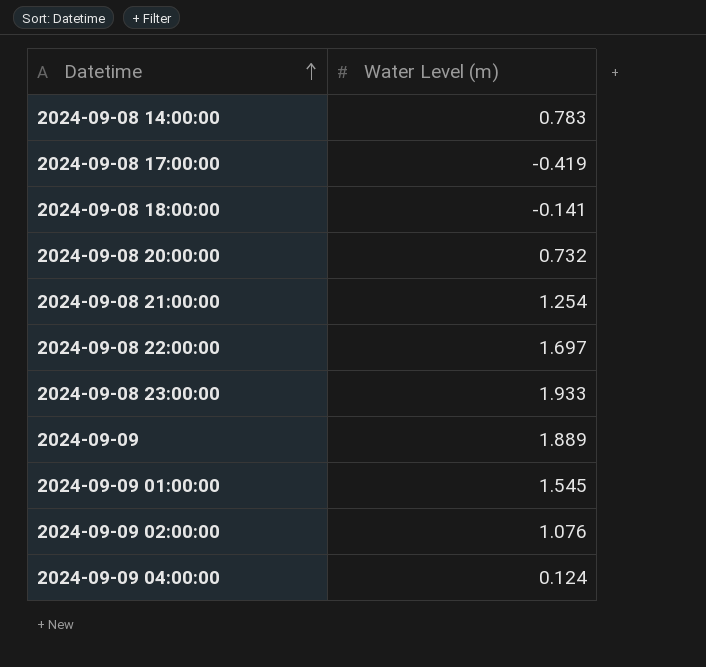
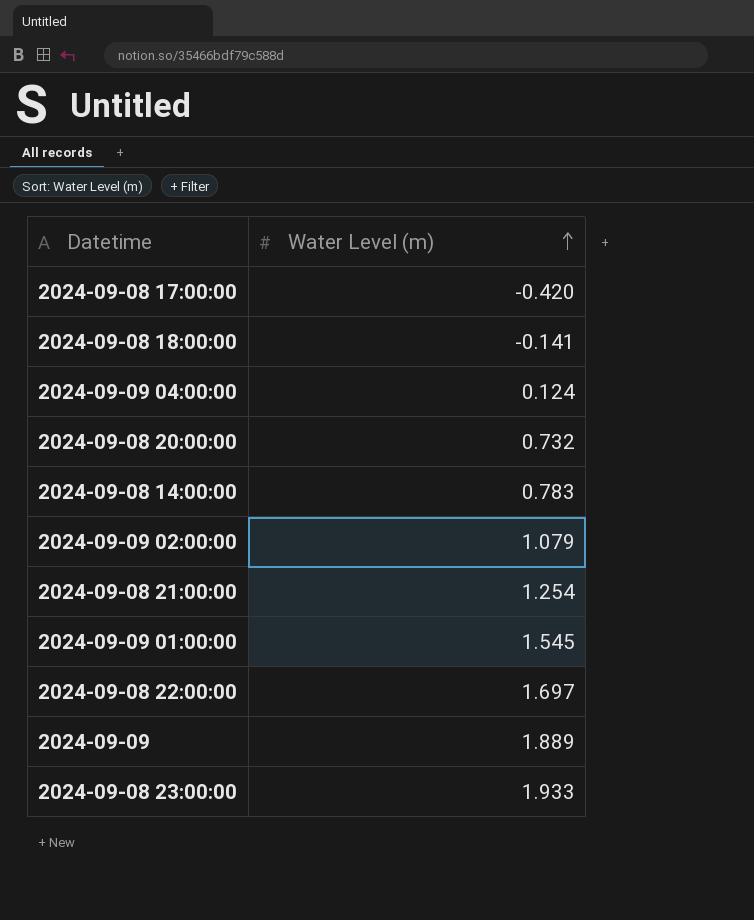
row order: Datetime ascending -> Water Level (m) ascending
2024-09-08 17:00:00 | Water Level (m): -0.419 -> -0.420
2024-09-09 02:00:00 | Water Level (m): 1.076 -> 1.079

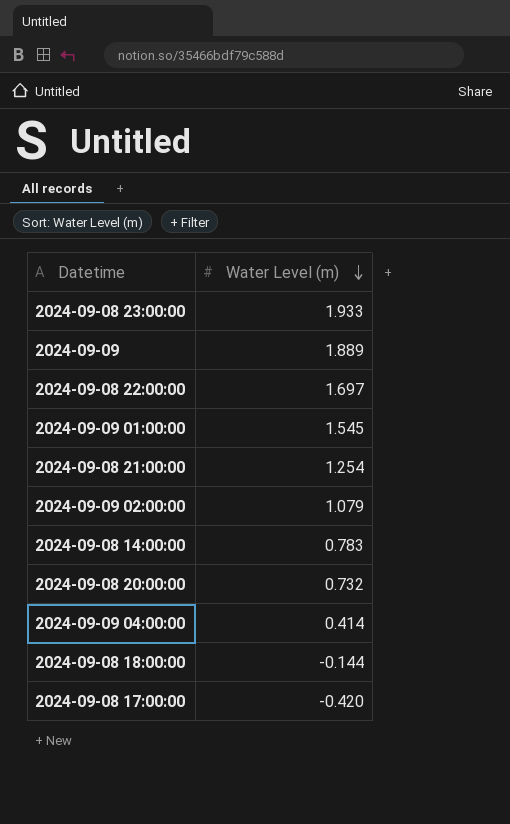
row order: Water Level (m) ascending -> Water Level (m) descending
2024-09-09 04:00:00 | Water Level (m): 0.124 -> 0.414
2024-09-08 18:00:00 | Water Level (m): -0.141 -> -0.144

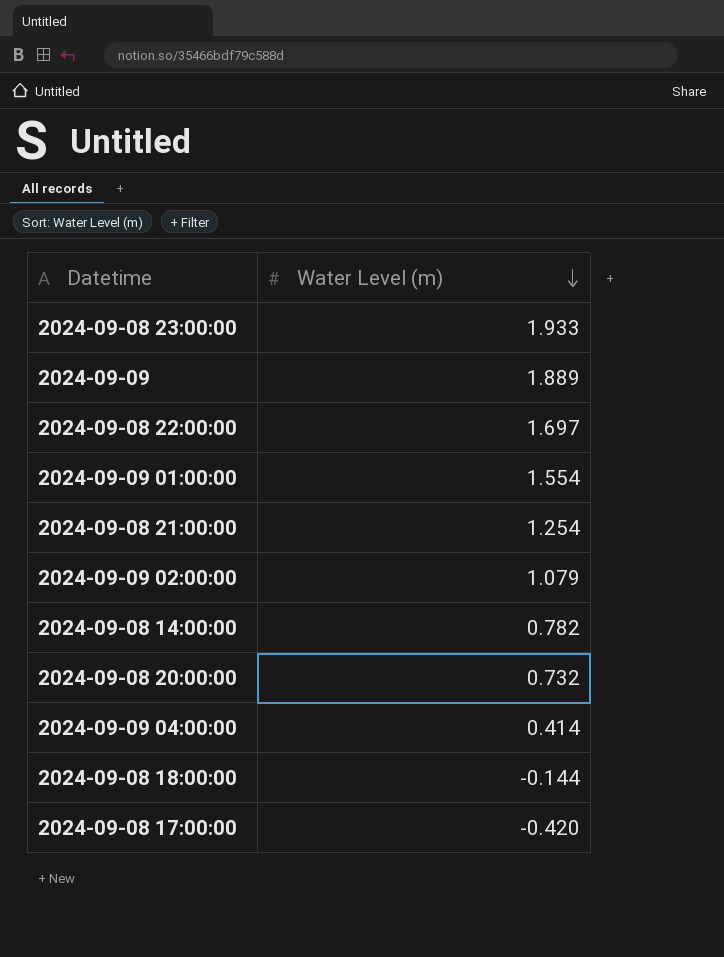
2024-09-09 01:00:00 | Water Level (m): 1.545 -> 1.554
2024-09-08 14:00:00 | Water Level (m): 0.783 -> 0.782

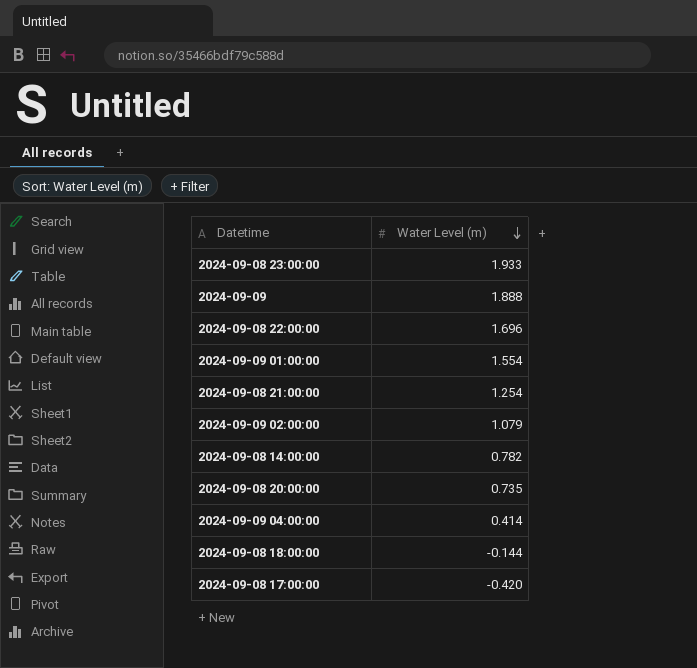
2024-09-09 | Water Level (m): 1.889 -> 1.888
2024-09-08 22:00:00 | Water Level (m): 1.697 -> 1.696
2024-09-08 20:00:00 | Water Level (m): 0.732 -> 0.735

